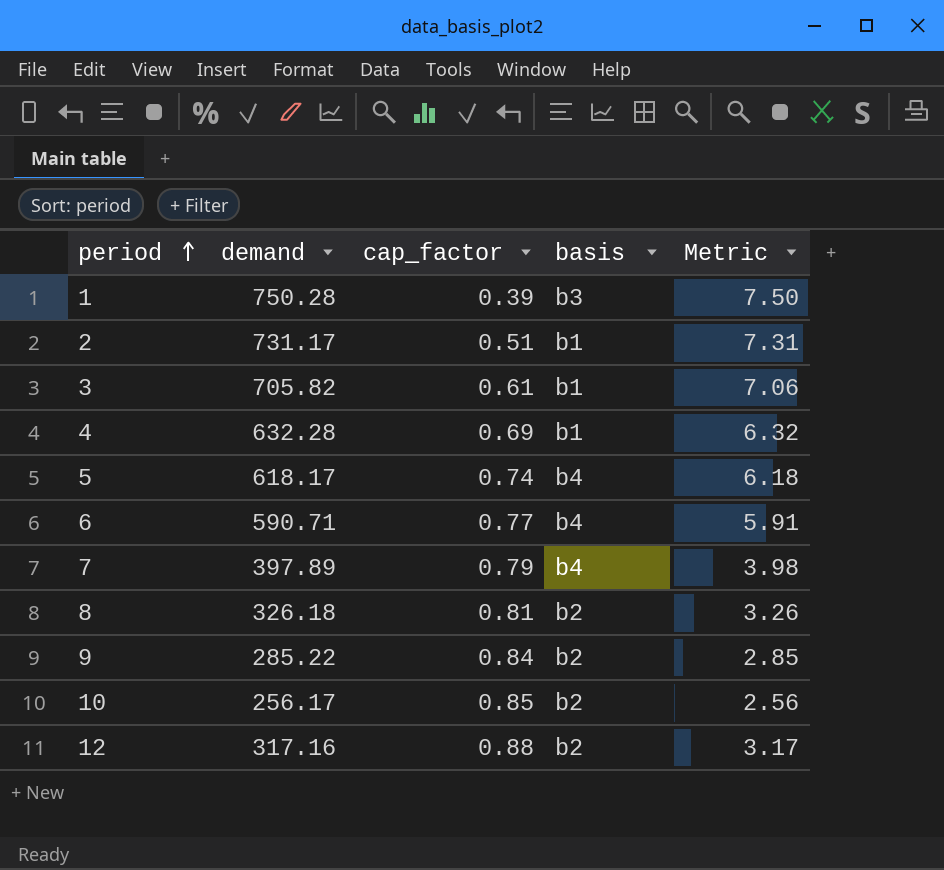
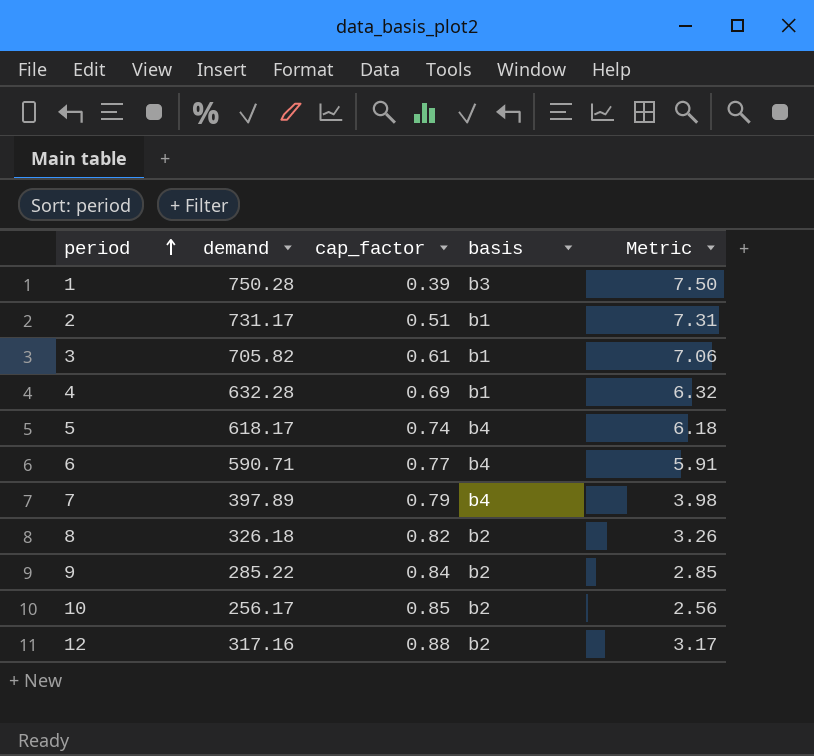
8 | cap_factor: 0.81 -> 0.82

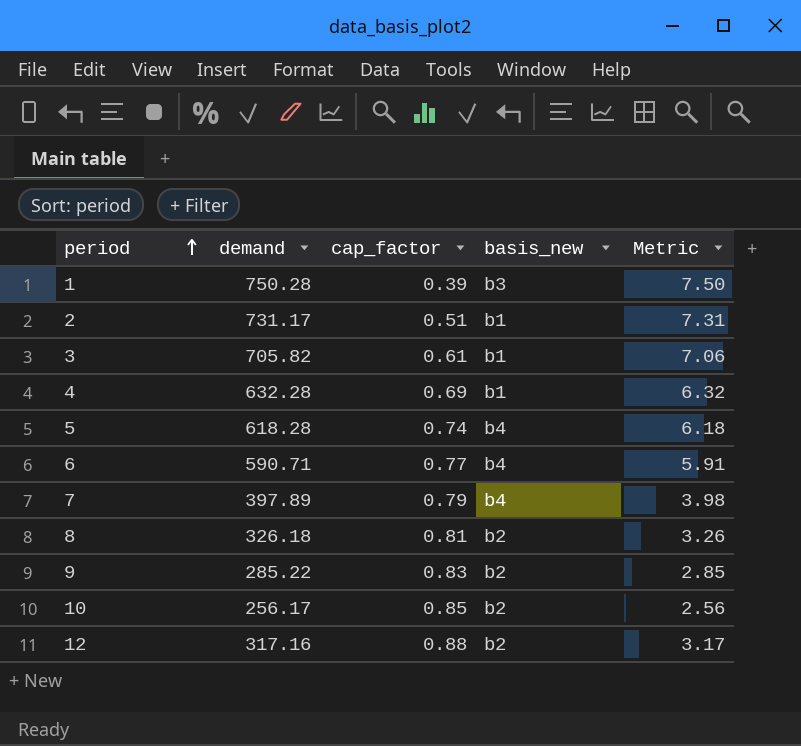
column name: basis -> basis_new
5 | demand: 618.17 -> 618.28
8 | cap_factor: 0.82 -> 0.81
9 | cap_factor: 0.84 -> 0.83

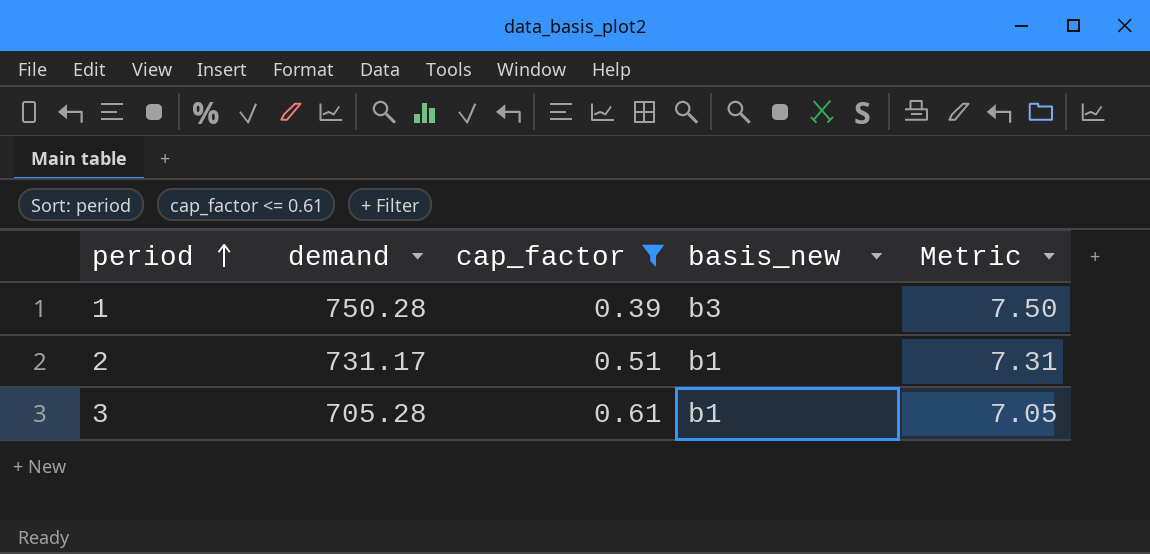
filter: none -> cap_factor <= 0.61
3 | demand: 705.82 -> 705.28
3 | Metric: 7.06 -> 7.05

